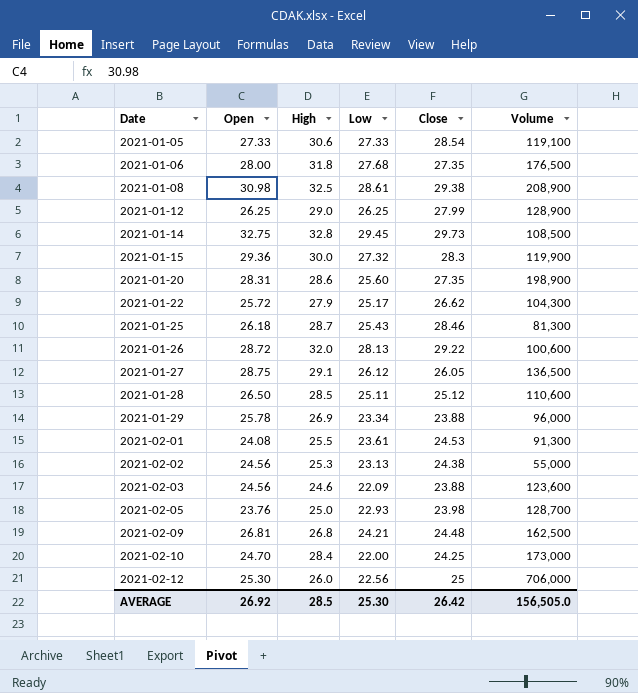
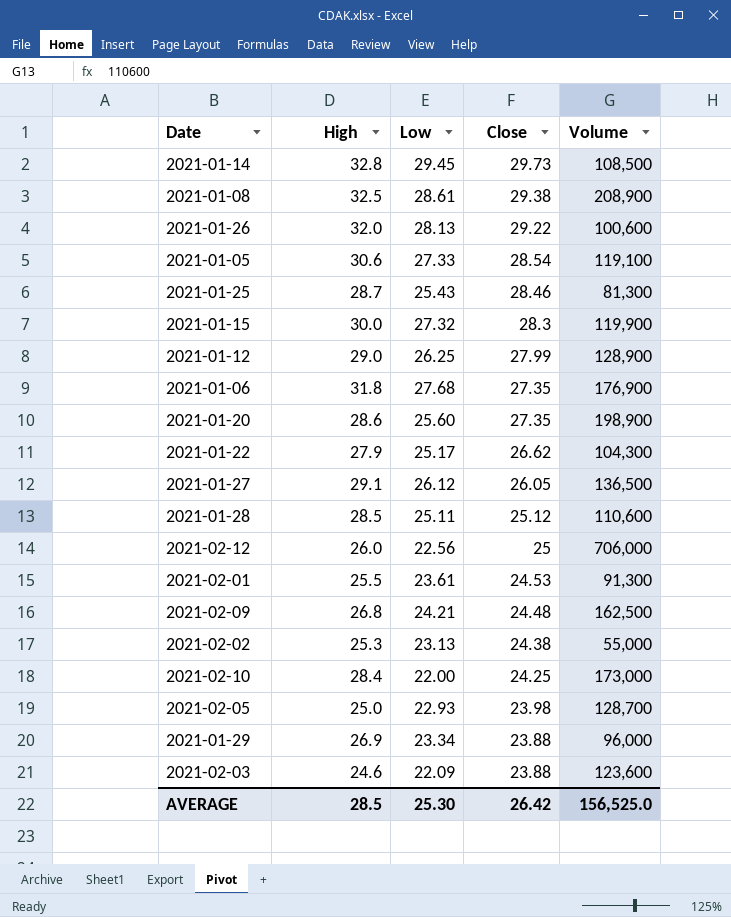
row order: Date ascending -> Close descending
column Open | position: 2 -> none
2021-01-06 | Volume: 176,500 -> 176,900
AVERAGE | Volume: 156,505.0 -> 156,525.0

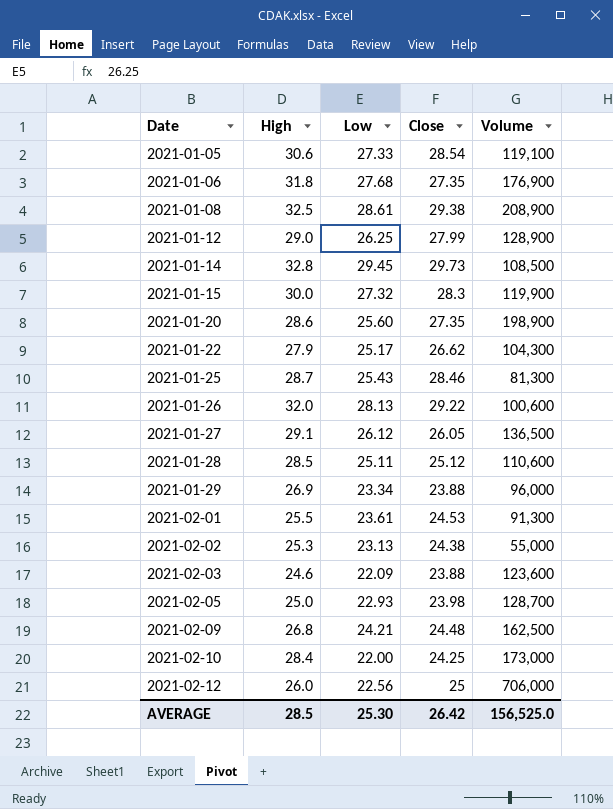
row order: Close descending -> Date ascending

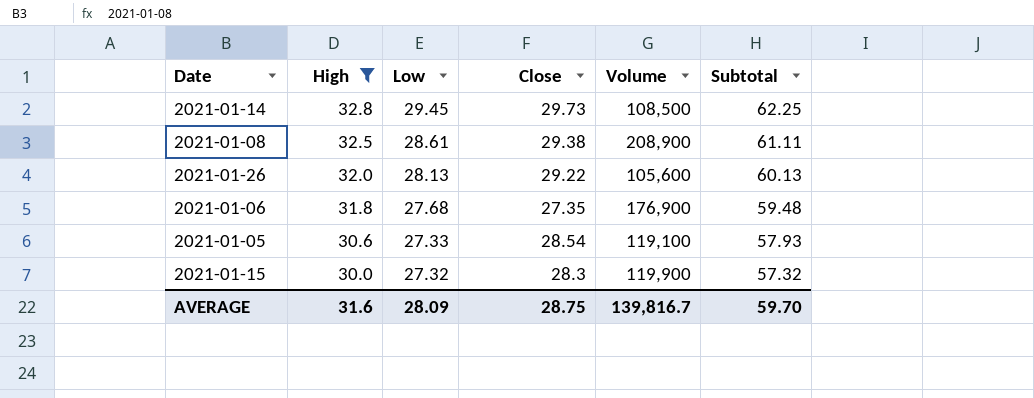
filter: none -> High >= 30.0
row order: Date ascending -> High descending
column Subtotal | formula: none -> [High] + [Low]
2021-01-26 | Volume: 100,600 -> 105,600
AVERAGE | High: 28.5 -> 31.6
AVERAGE | Low: 25.30 -> 28.09
AVERAGE | Close: 26.42 -> 28.75
AVERAGE | Volume: 156,525.0 -> 139,816.7

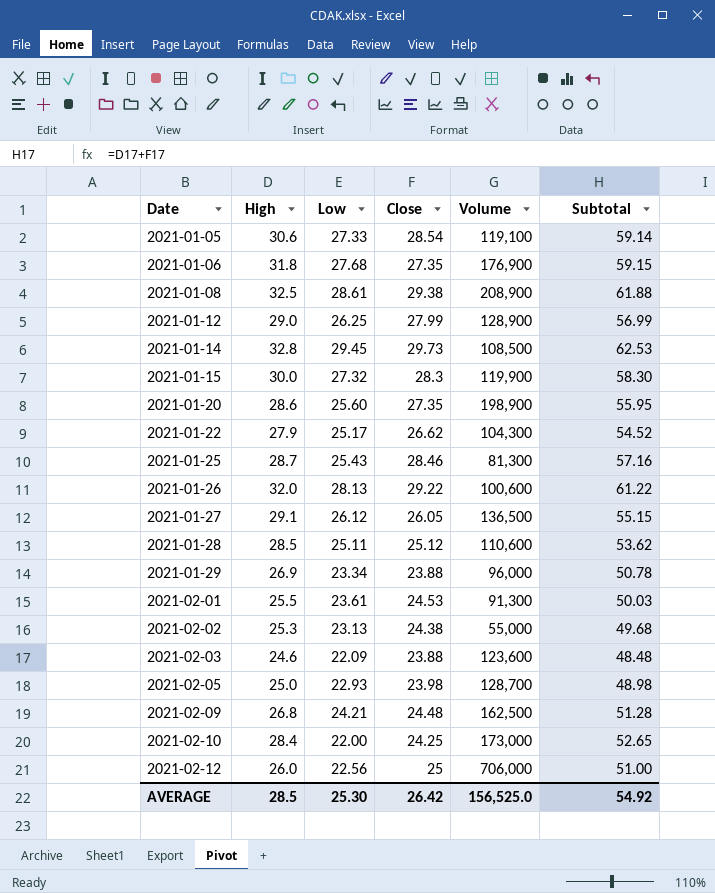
filter: High >= 30.0 -> none
row order: High descending -> Date ascending
column Subtotal | formula: [High] + [Low] -> [High] + [Close]
2021-01-26 | Volume: 105,600 -> 100,600
AVERAGE | High: 31.6 -> 28.5
AVERAGE | Low: 28.09 -> 25.30
AVERAGE | Close: 28.75 -> 26.42
AVERAGE | Volume: 139,816.7 -> 156,525.0
AVERAGE | Subtotal: 59.70 -> 54.92

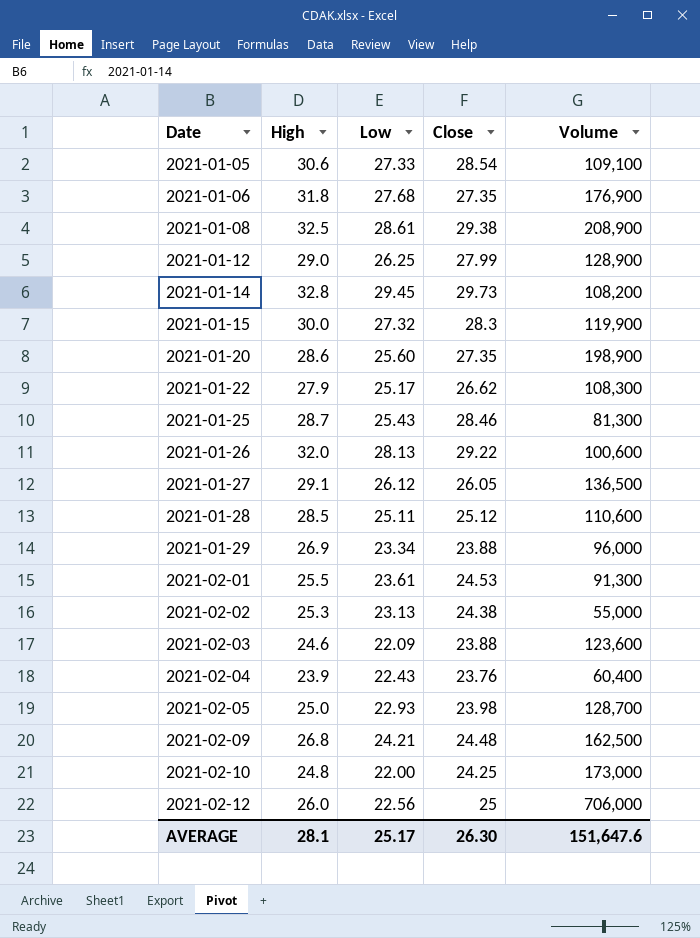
column Subtotal | formula: [High] + [Close] -> none
2021-01-05 | Volume: 119,100 -> 109,100
2021-01-14 | Volume: 108,500 -> 108,200
2021-01-22 | Volume: 104,300 -> 108,300
row 2021-02-04: none -> 23.9 | 22.43 | 23.76 | 60,400
2021-02-10 | High: 28.4 -> 24.8
AVERAGE | High: 28.5 -> 28.1
AVERAGE | Low: 25.30 -> 25.17
AVERAGE | Close: 26.42 -> 26.30
AVERAGE | Volume: 156,525.0 -> 151,647.6

